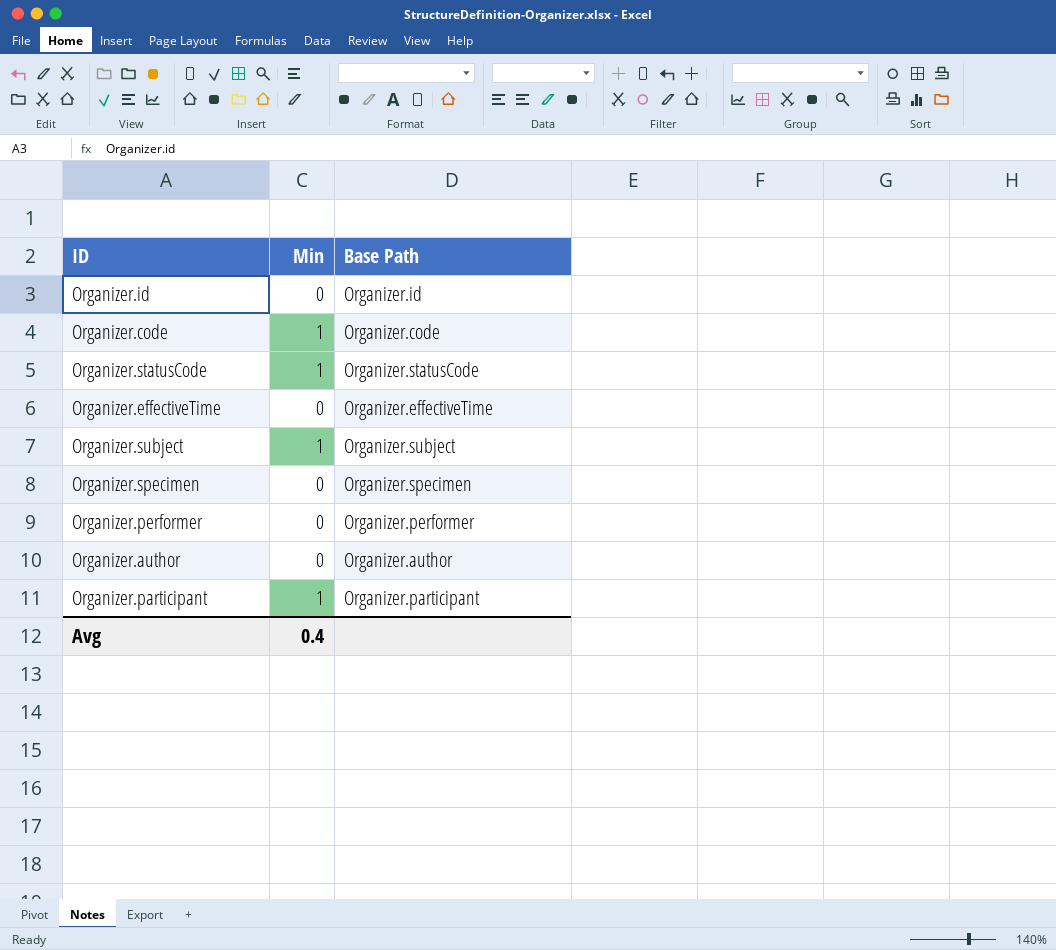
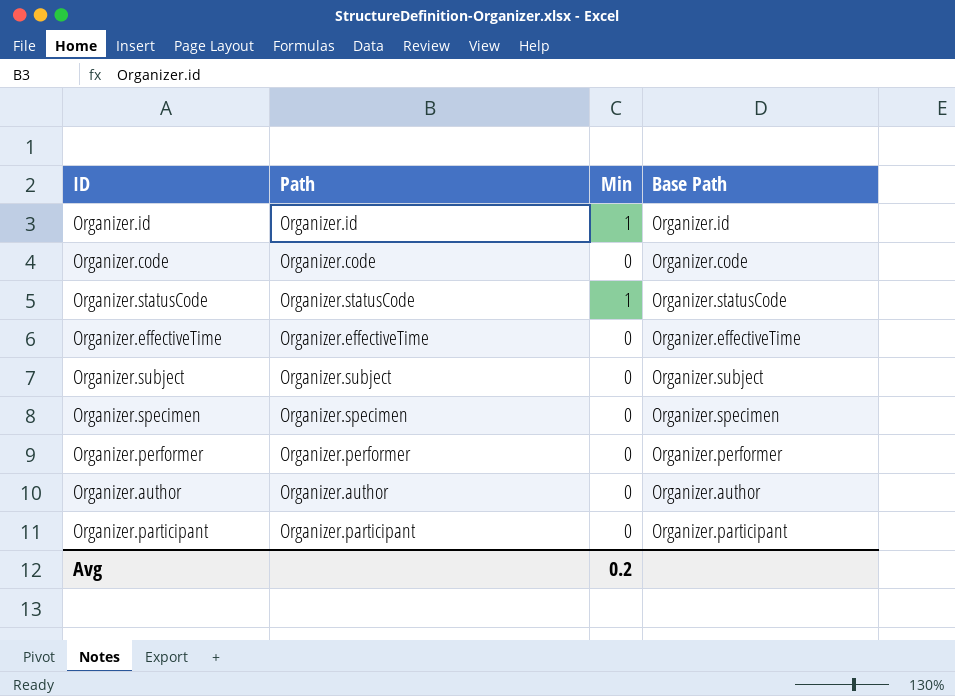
column Path | position: none -> 2
Organizer.id | Min: 0 -> 1
Organizer.code | Min: 1 -> 0
Organizer.subject | Min: 1 -> 0
Organizer.participant | Min: 1 -> 0
Avg | Min: 0.4 -> 0.2

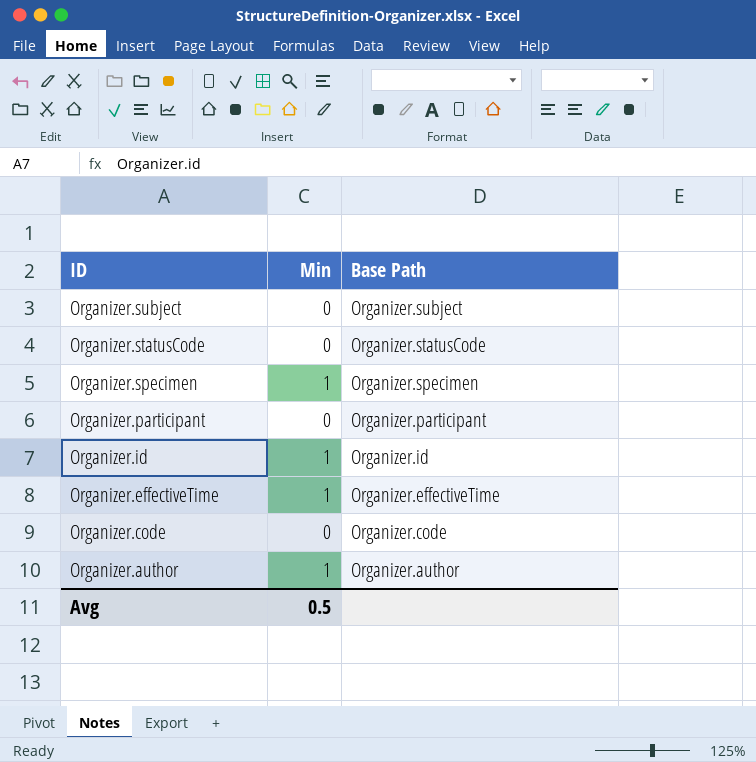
row order: none -> ID descending
column Path | position: 2 -> none
row Organizer.performer: Organizer.performer | 0 | Organizer.performer -> none
Organizer.statusCode | Min: 1 -> 0
Organizer.specimen | Min: 0 -> 1
Organizer.effectiveTime | Min: 0 -> 1
Organizer.author | Min: 0 -> 1
Avg | Min: 0.2 -> 0.5

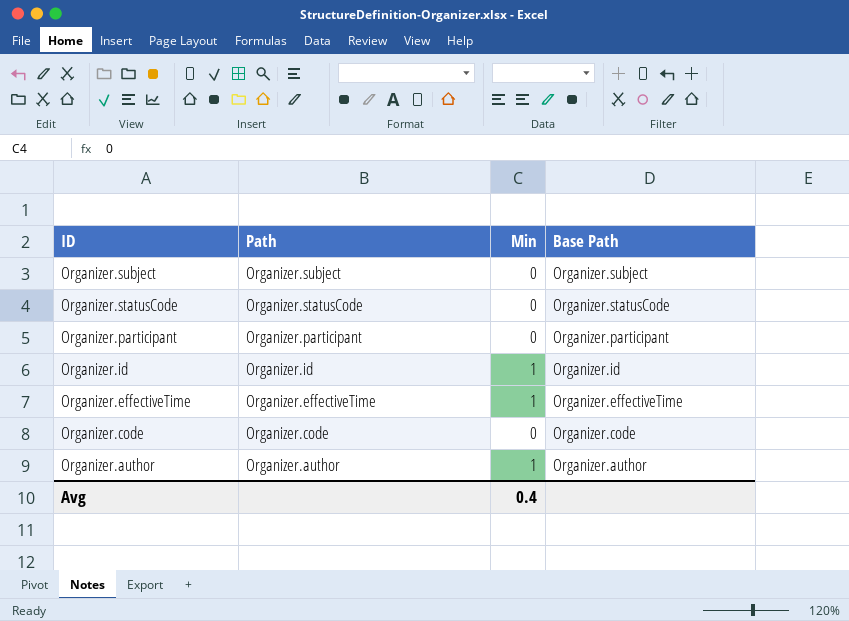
column Path | position: none -> 2
row Organizer.specimen: 1 | Organizer.specimen -> none
Avg | Min: 0.5 -> 0.4

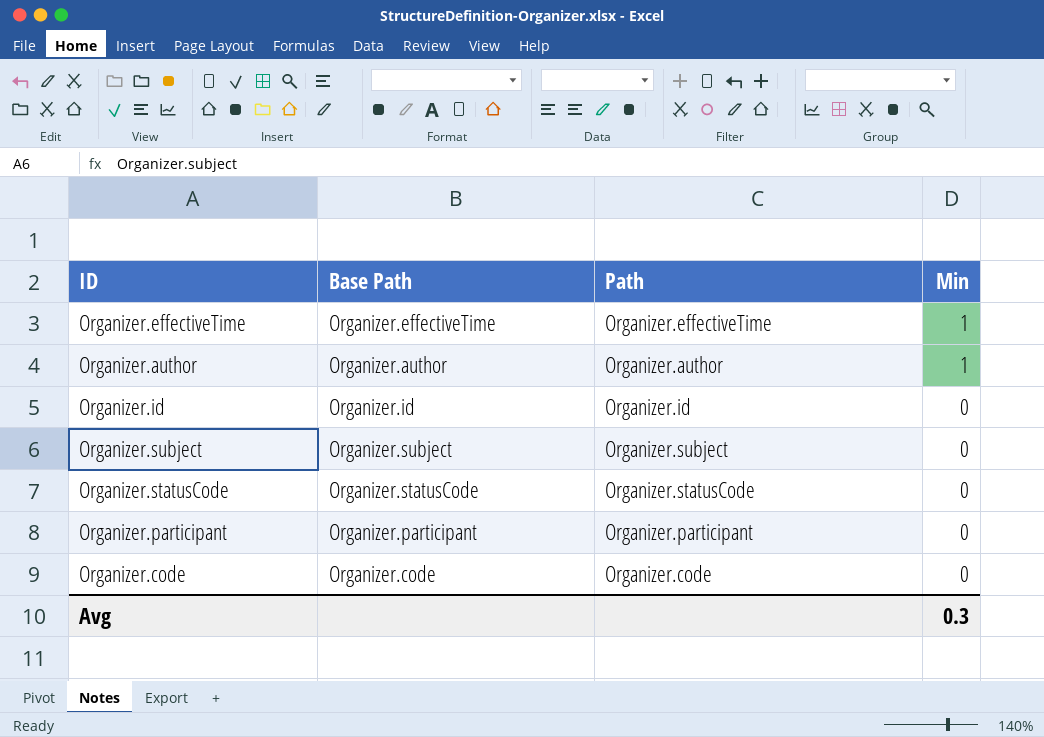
row order: ID descending -> Min descending
column Base Path | position: 4 -> 2
Organizer.id | Min: 1 -> 0
Avg | Min: 0.4 -> 0.3

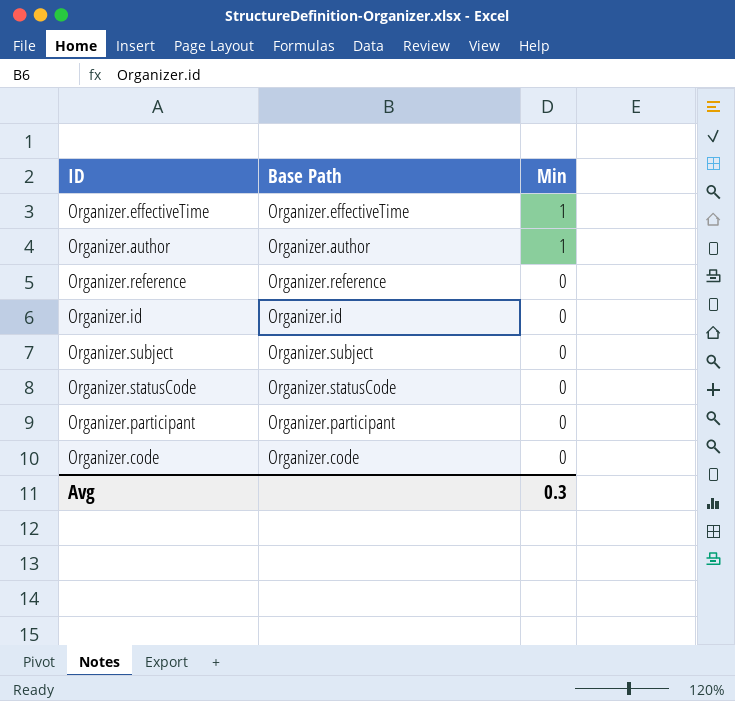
column Path | position: 3 -> none
row Organizer.reference: none -> Organizer.reference | 0

